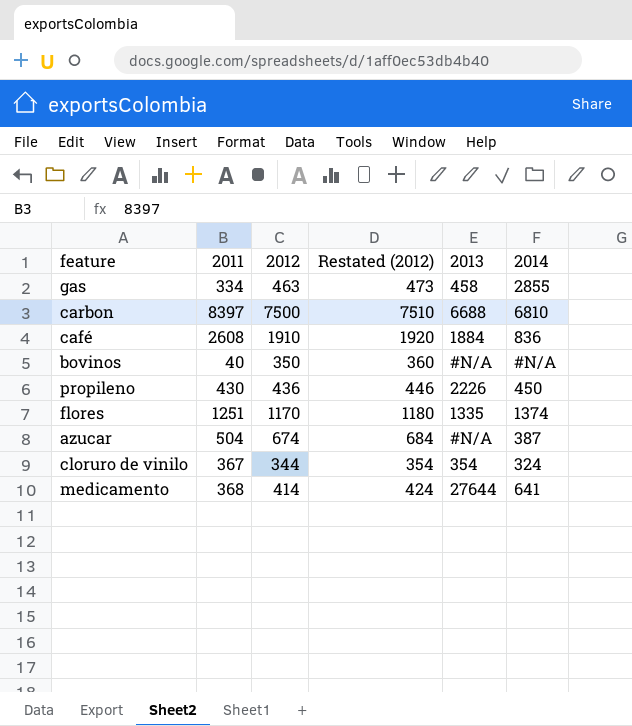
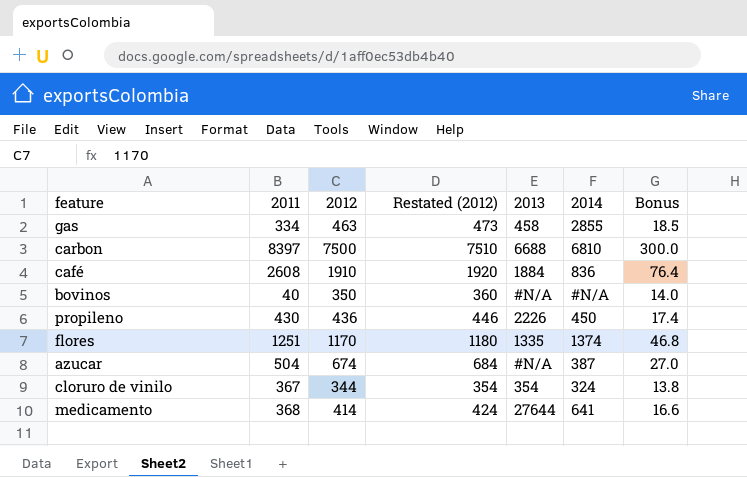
column Bonus | formula: none -> [2012] * 0.04

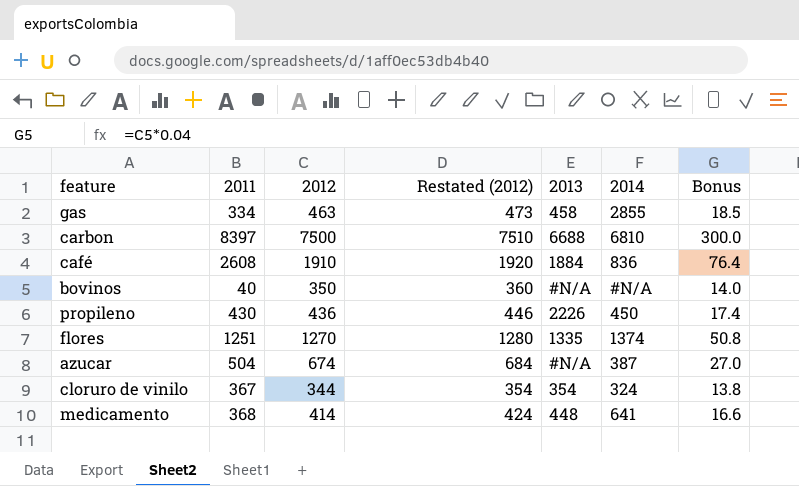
flores | 2012: 1170 -> 1270
flores | Restated (2012): 1180 -> 1280
flores | Bonus: 46.8 -> 50.8
medicamento | 2013: 27644 -> 448

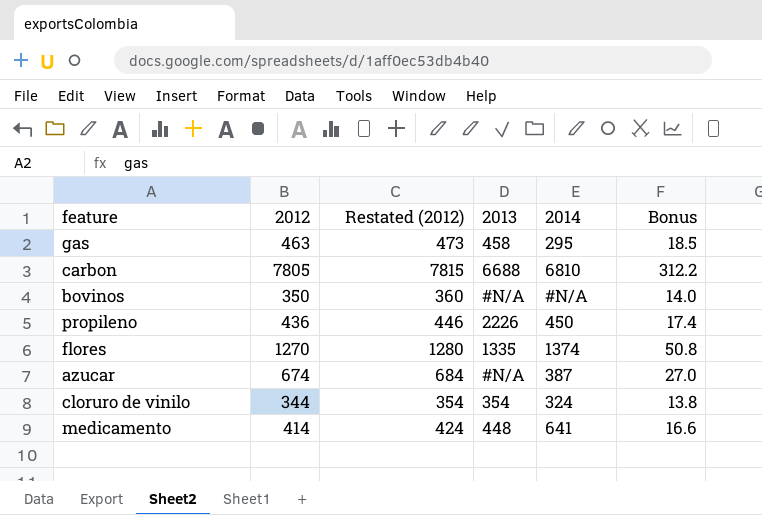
column 2011 | position: 2 -> none
row café: 2608 | 1910 | 1920 | 1884 | 836 | 76.4 -> none
gas | 2014: 2855 -> 295
carbon | 2012: 7500 -> 7805
carbon | Restated (2012): 7510 -> 7815
carbon | Bonus: 300.0 -> 312.2

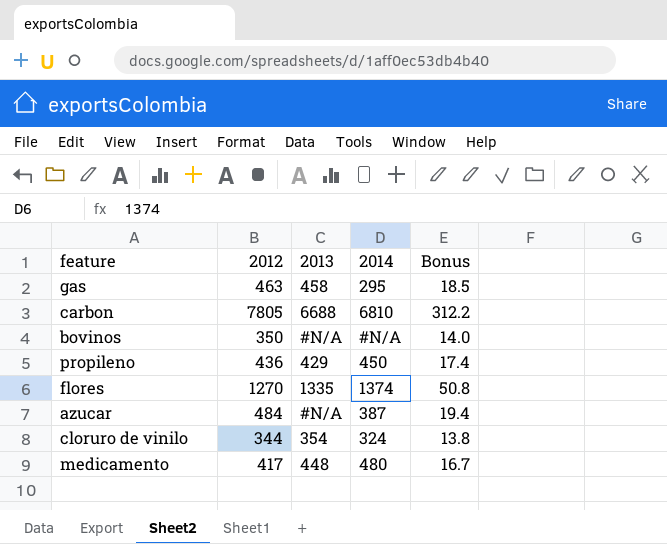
column Restated (2012) | formula: [2012] + 10 -> none
propileno | 2013: 2226 -> 429
azucar | 2012: 674 -> 484
azucar | Bonus: 27.0 -> 19.4
medicamento | 2012: 414 -> 417
medicamento | 2014: 641 -> 480
medicamento | Bonus: 16.6 -> 16.7

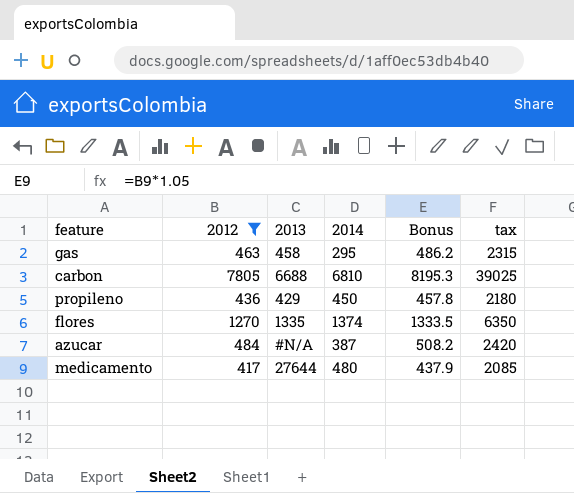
filter: none -> 2012 >= 417
column Bonus | formula: [2012] * 0.04 -> [2012] * 1.05
column tax | formula: none -> [2012] * 5
medicamento | 2013: 448 -> 27644

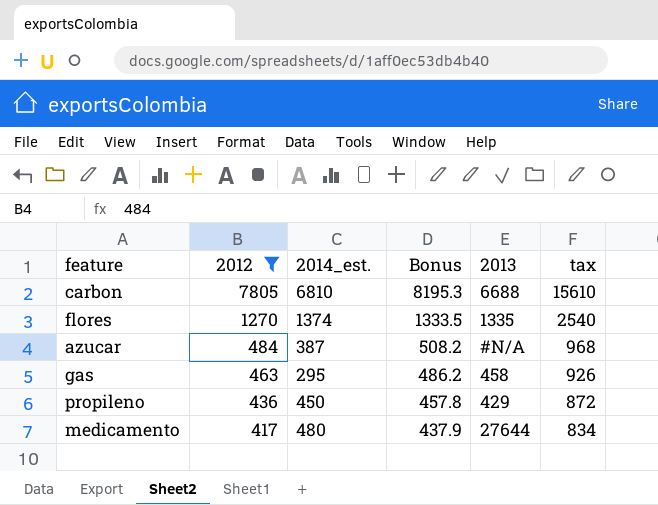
row order: none -> 2012 descending
column name: 2014 -> 2014_est.
column 2013 | position: 3 -> 5
column tax | formula: [2012] * 5 -> [2012] * 2

